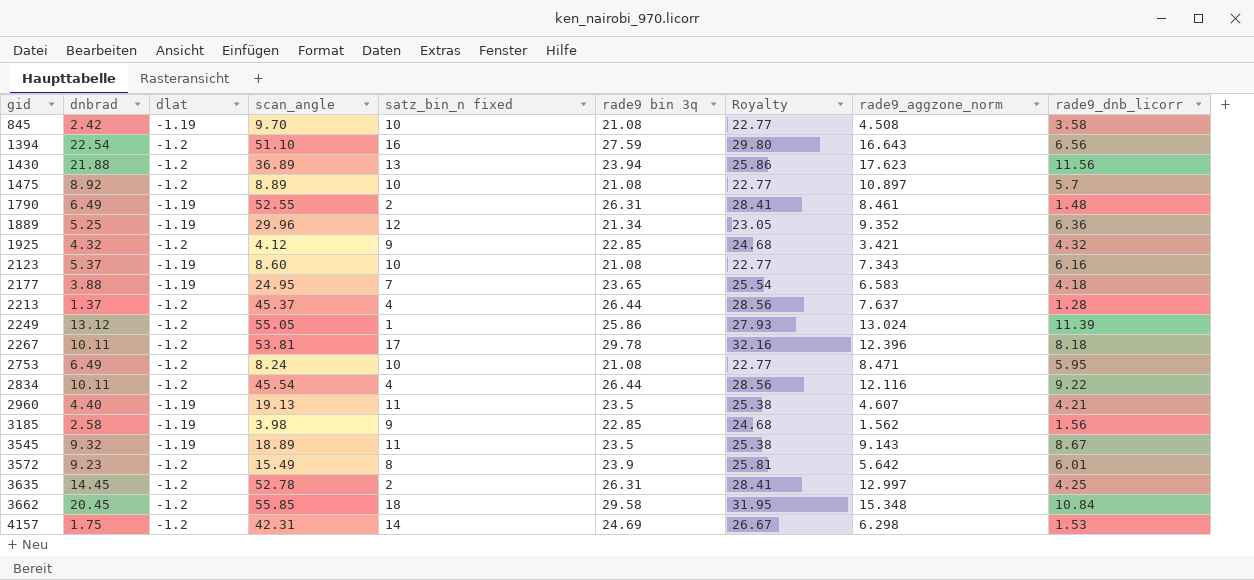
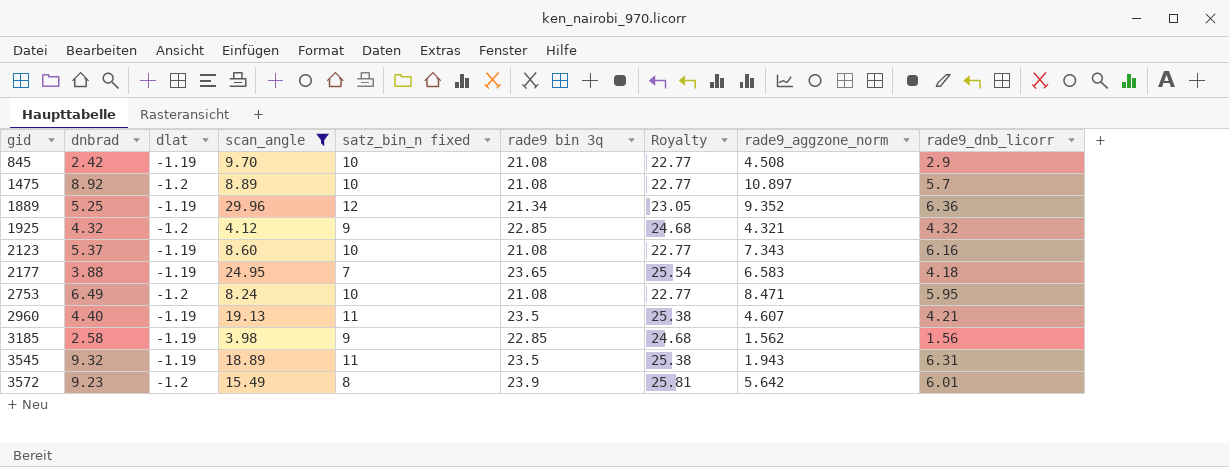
filter: none -> scan_angle <= 29.96
845 | rade9_dnb_licorr: 3.58 -> 2.9
1925 | rade9_aggzone_norm: 3.421 -> 4.321
3545 | rade9_aggzone_norm: 9.143 -> 1.943
3545 | rade9_dnb_licorr: 8.67 -> 6.31

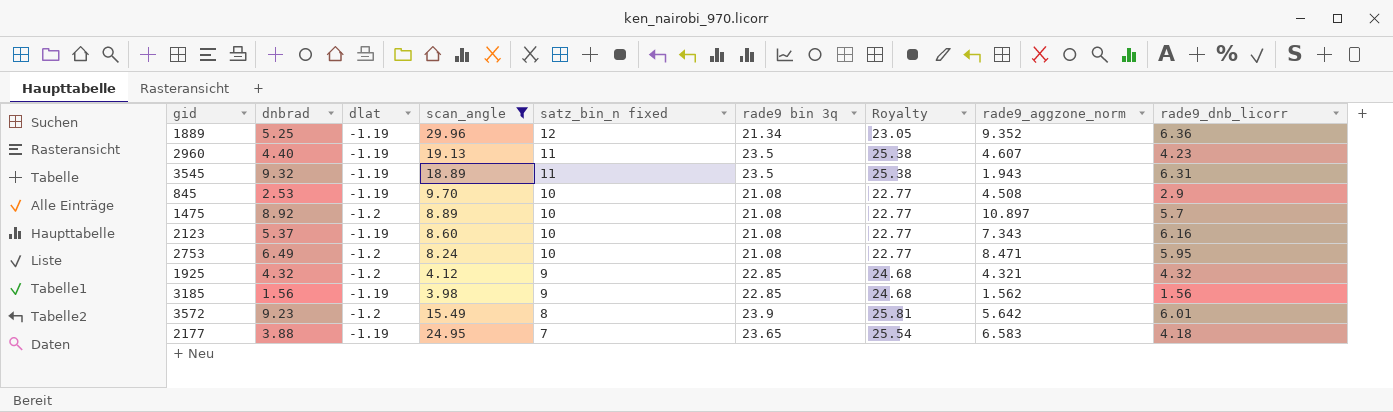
row order: gid ascending -> satz_bin_n fixed descending
2960 | rade9_dnb_licorr: 4.21 -> 4.23
845 | dnbrad: 2.42 -> 2.53
3185 | dnbrad: 2.58 -> 1.56

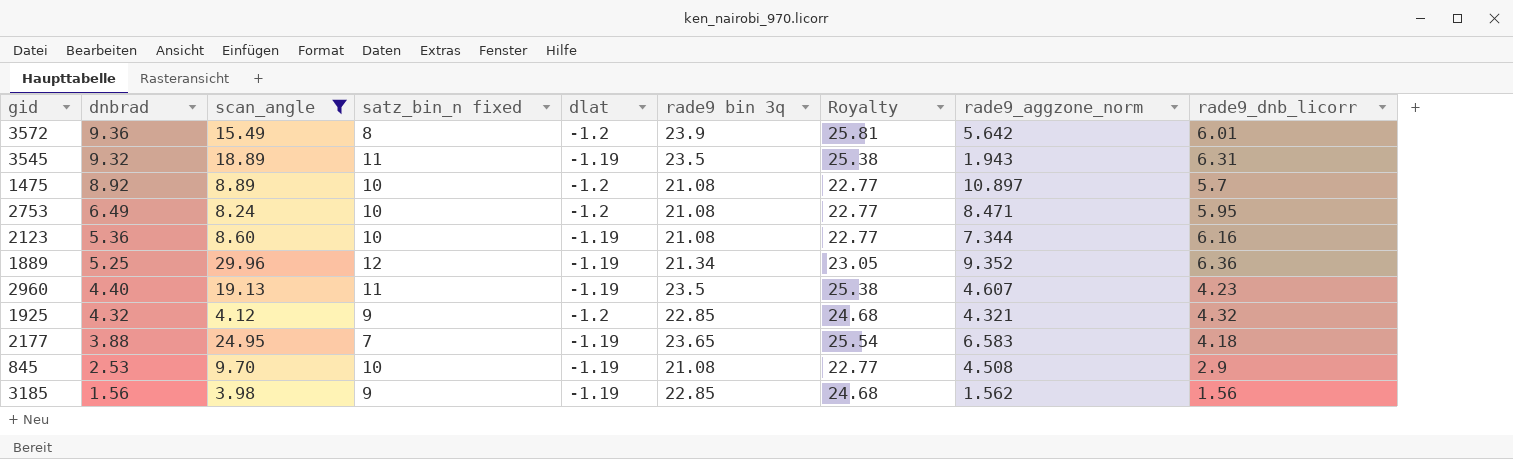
row order: satz_bin_n fixed descending -> dnbrad descending
column dlat | position: 3 -> 5
3572 | dnbrad: 9.23 -> 9.36
2123 | dnbrad: 5.37 -> 5.36
2123 | rade9_aggzone_norm: 7.343 -> 7.344

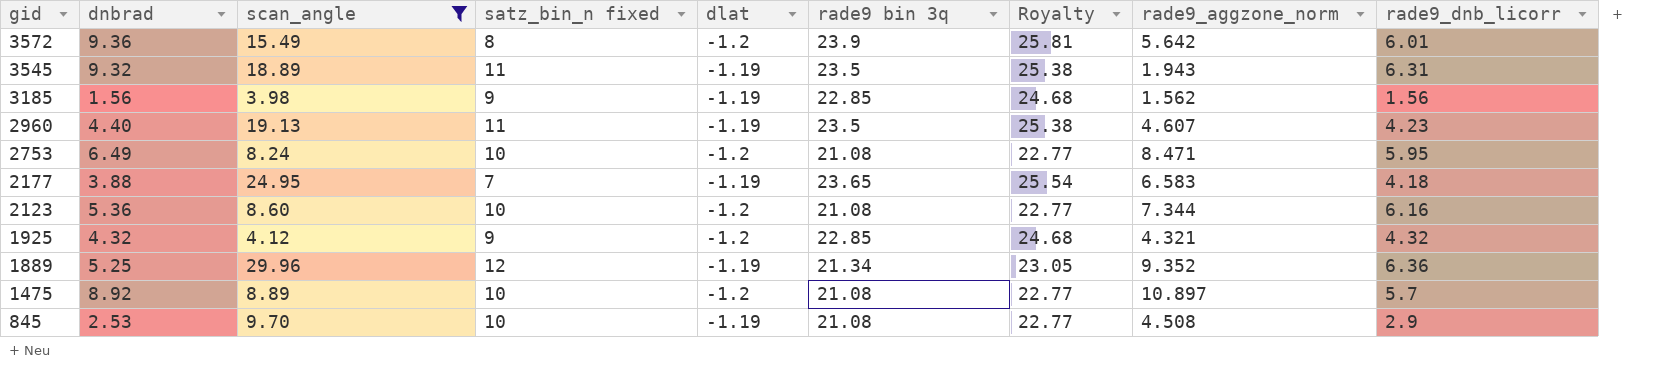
row order: dnbrad descending -> gid descending
2123 | dlat: -1.19 -> -1.2

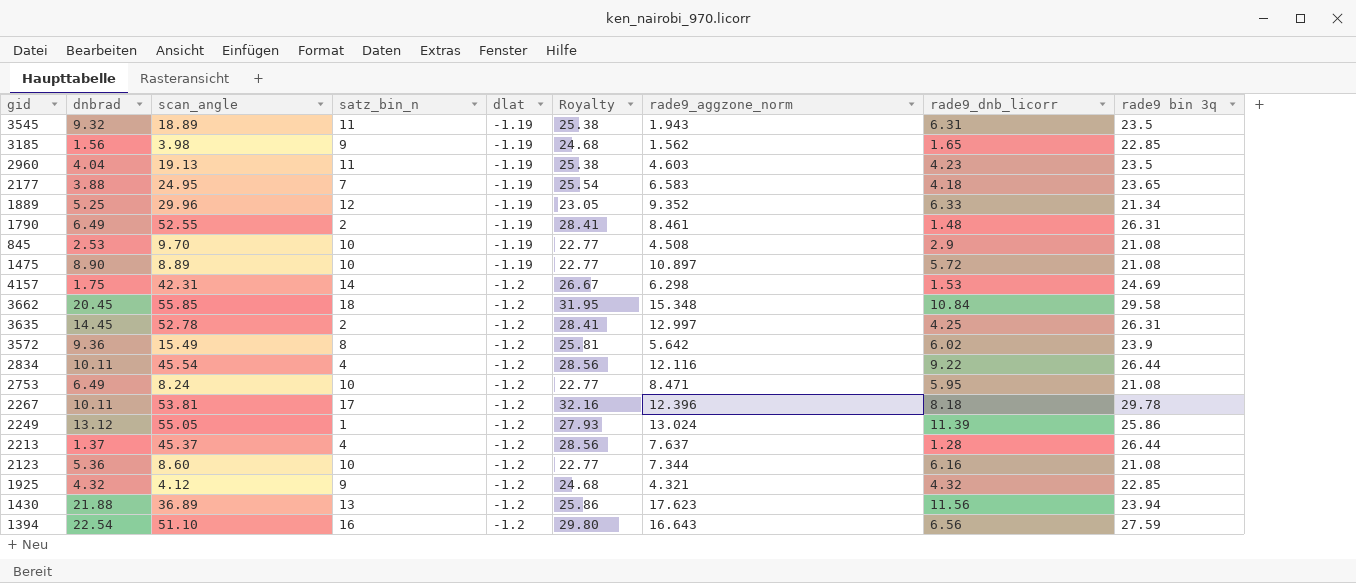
filter: scan_angle <= 29.96 -> none
row order: gid descending -> dlat descending
column name: satz_bin_n fixed -> satz_bin_n
column rade9 bin 3q | position: 6 -> 9
3185 | rade9_dnb_licorr: 1.56 -> 1.65
2960 | dnbrad: 4.40 -> 4.04
2960 | rade9_aggzone_norm: 4.607 -> 4.603
1889 | rade9_dnb_licorr: 6.36 -> 6.33
1475 | dnbrad: 8.92 -> 8.90
1475 | dlat: -1.2 -> -1.19
1475 | rade9_dnb_licorr: 5.7 -> 5.72
3572 | rade9_dnb_licorr: 6.01 -> 6.02

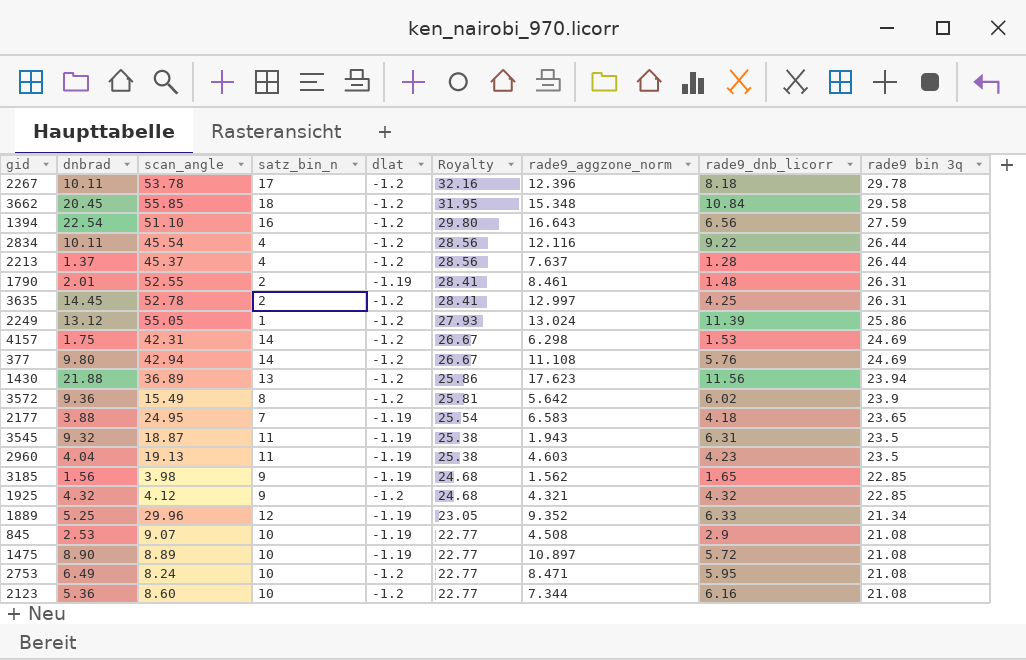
row order: dlat descending -> Royalty descending
2267 | scan_angle: 53.81 -> 53.78
1790 | dnbrad: 6.49 -> 2.01
row 377: none -> 9.80 | 42.94 | 14 | -1.2 | 26.67 | 11.108 | 5.76 | 24.69
3545 | scan_angle: 18.89 -> 18.87
845 | scan_angle: 9.70 -> 9.07

